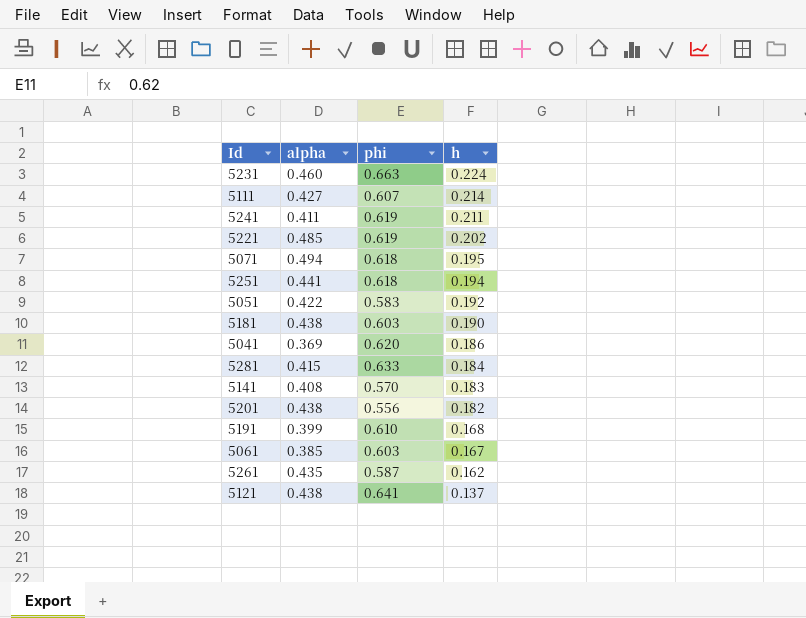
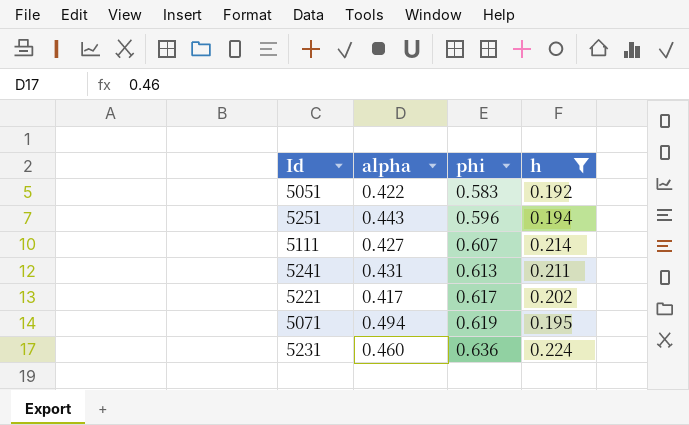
filter: none -> h >= 0.192
row order: h descending -> phi ascending
5251 | alpha: 0.441 -> 0.443
5251 | phi: 0.618 -> 0.596
5241 | alpha: 0.411 -> 0.431
5241 | phi: 0.619 -> 0.613
5221 | alpha: 0.485 -> 0.417
5221 | phi: 0.619 -> 0.617
5071 | phi: 0.618 -> 0.619
5231 | phi: 0.663 -> 0.636

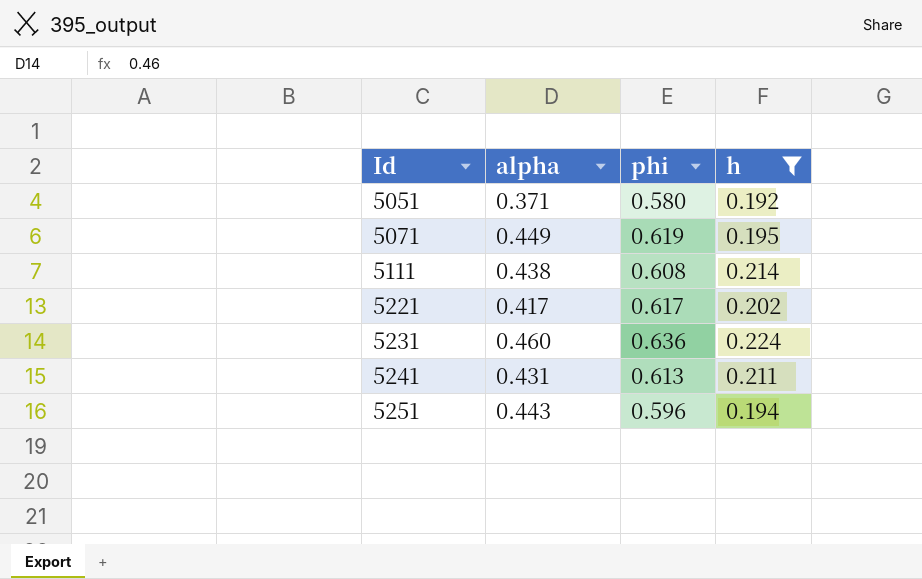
row order: phi ascending -> Id ascending
5051 | alpha: 0.422 -> 0.371
5051 | phi: 0.583 -> 0.580
5071 | alpha: 0.494 -> 0.449
5111 | alpha: 0.427 -> 0.438
5111 | phi: 0.607 -> 0.608

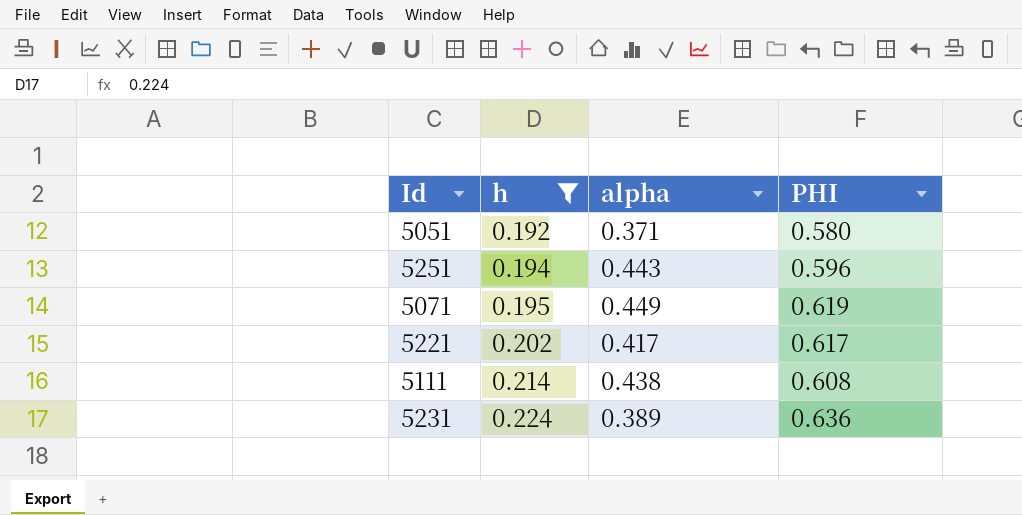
row order: Id ascending -> h ascending
column h | position: 4 -> 2
column name: phi -> PHI
row 5241: 0.431 | 0.613 | 0.211 -> none
5231 | alpha: 0.460 -> 0.389

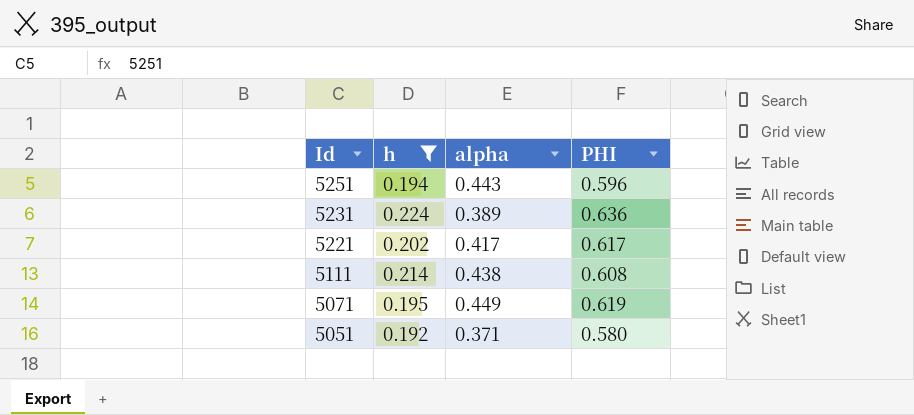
row order: h ascending -> Id descending

